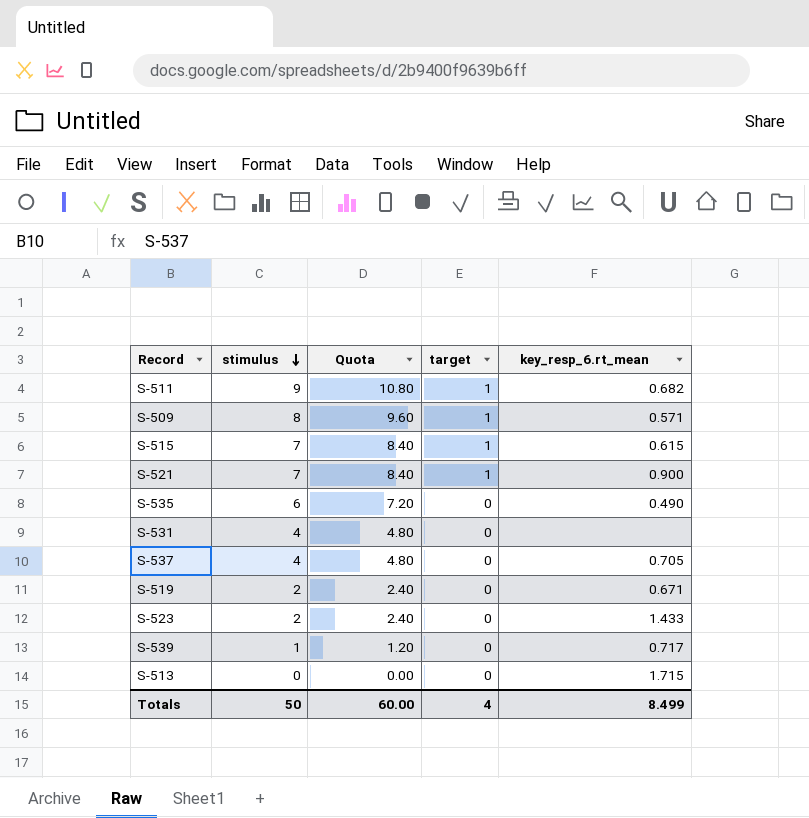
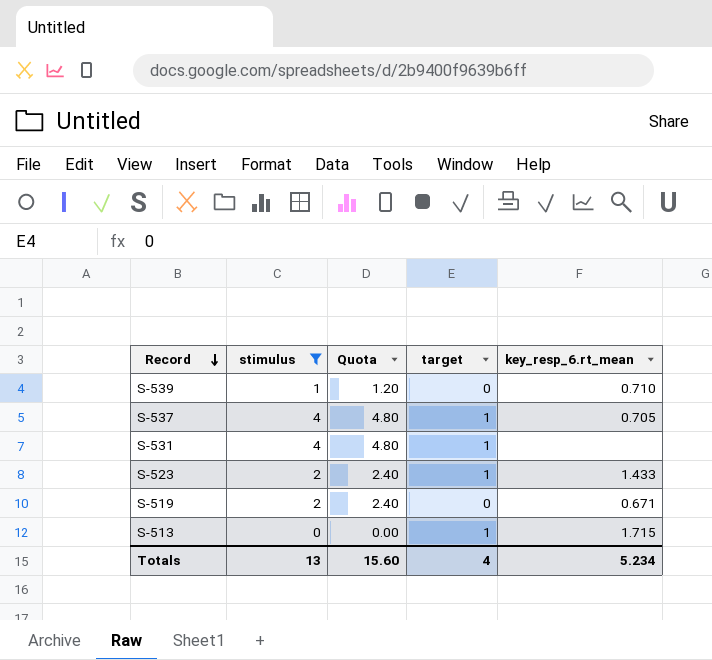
filter: none -> stimulus <= 4
row order: stimulus descending -> Record descending
S-539 | key_resp_6.rt_mean: 0.717 -> 0.710
S-537 | target: 0 -> 1
S-531 | target: 0 -> 1
S-523 | target: 0 -> 1
S-513 | target: 0 -> 1
Totals | stimulus: 50 -> 13
Totals | Quota: 60.00 -> 15.60
Totals | key_resp_6.rt_mean: 8.499 -> 5.234

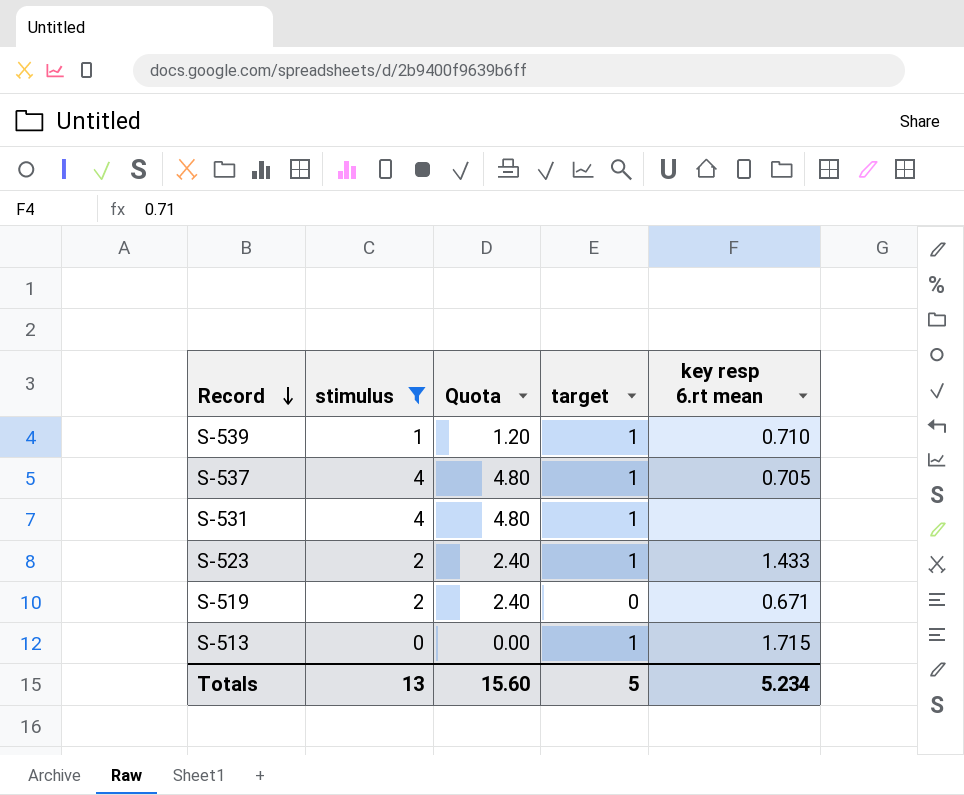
column name: key_resp_6.rt_mean -> key resp 6.rt mean
S-539 | target: 0 -> 1
Totals | target: 4 -> 5

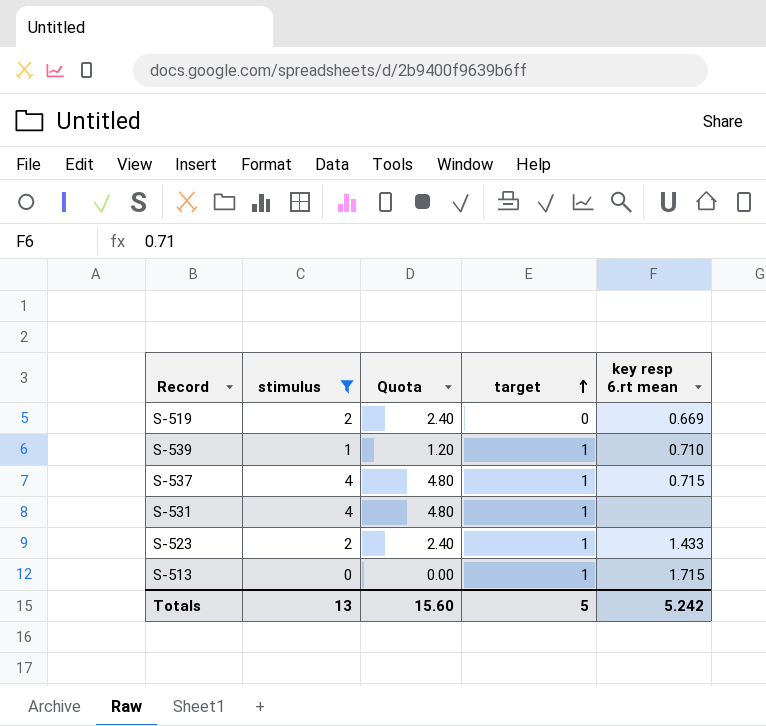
row order: Record descending -> target ascending
S-519 | key resp 6.rt mean: 0.671 -> 0.669
S-537 | key resp 6.rt mean: 0.705 -> 0.715
Totals | key resp 6.rt mean: 5.234 -> 5.242

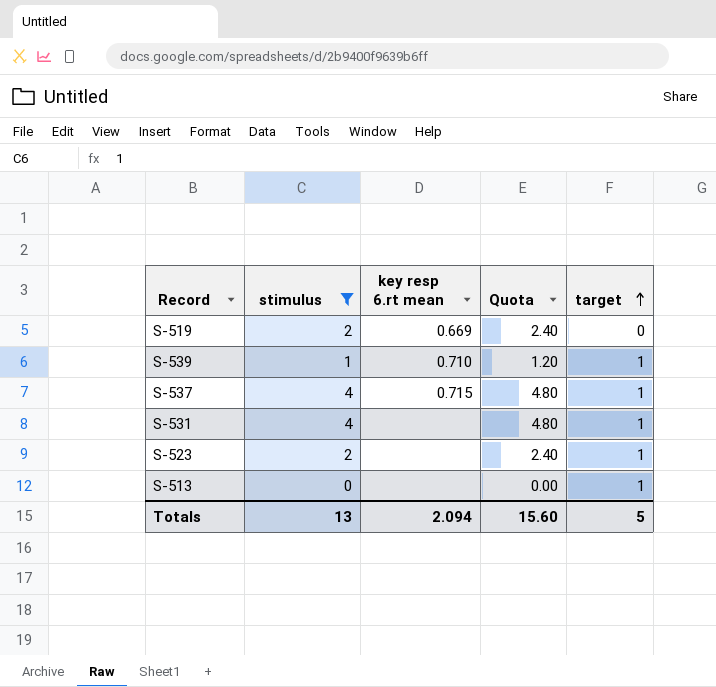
column key resp 6.rt mean | position: 5 -> 3
S-523 | key resp 6.rt mean: 1.433 -> none
S-513 | key resp 6.rt mean: 1.715 -> none
Totals | key resp 6.rt mean: 5.242 -> 2.094

